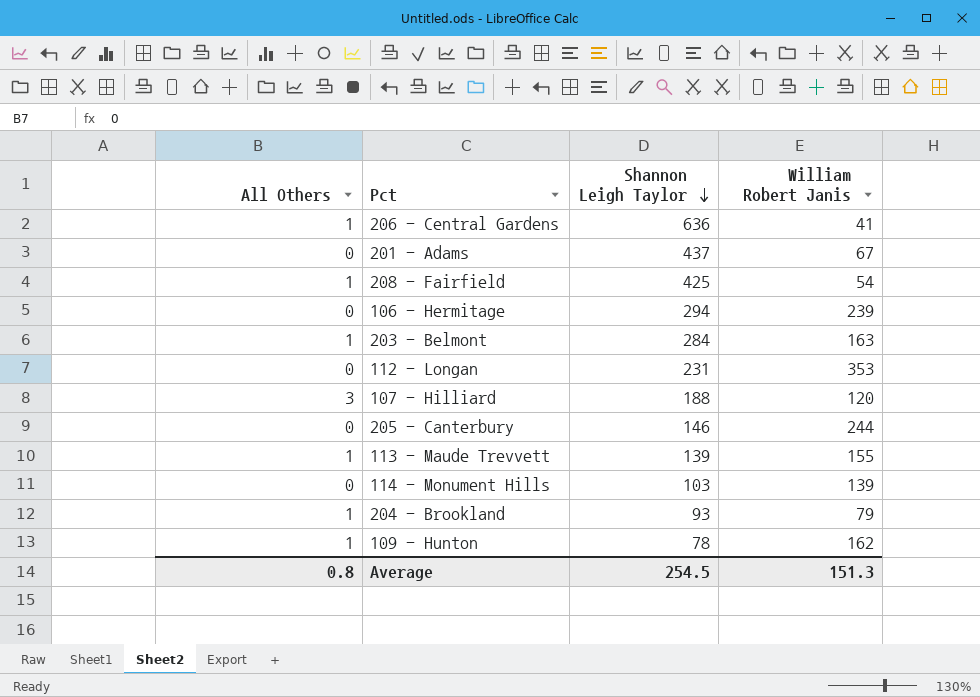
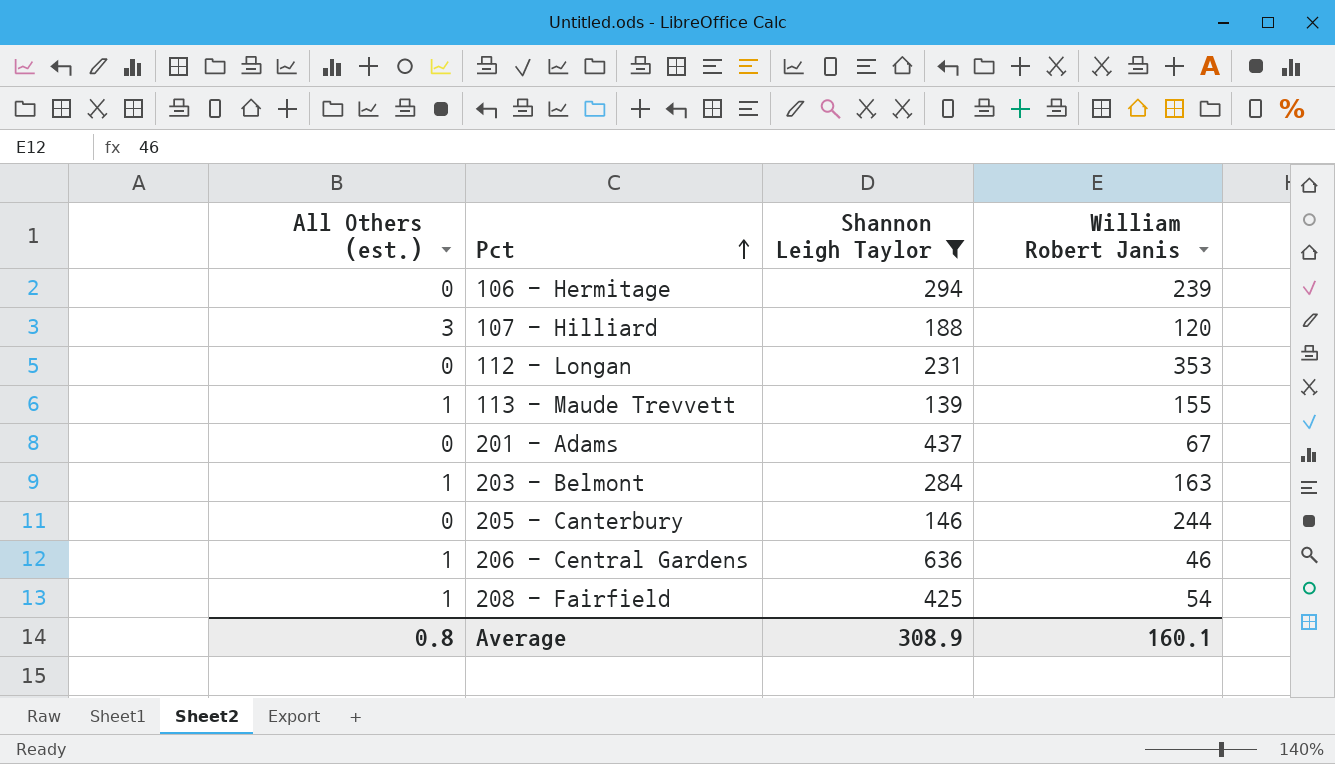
filter: none -> Shannon Leigh Taylor >= 139
row order: Shannon Leigh Taylor descending -> Pct ascending
column name: All Others -> All Others (est.)
206 - Central Gardens | William Robert Janis: 41 -> 46
Average | Shannon Leigh Taylor: 254.5 -> 308.9
Average | William Robert Janis: 151.3 -> 160.1

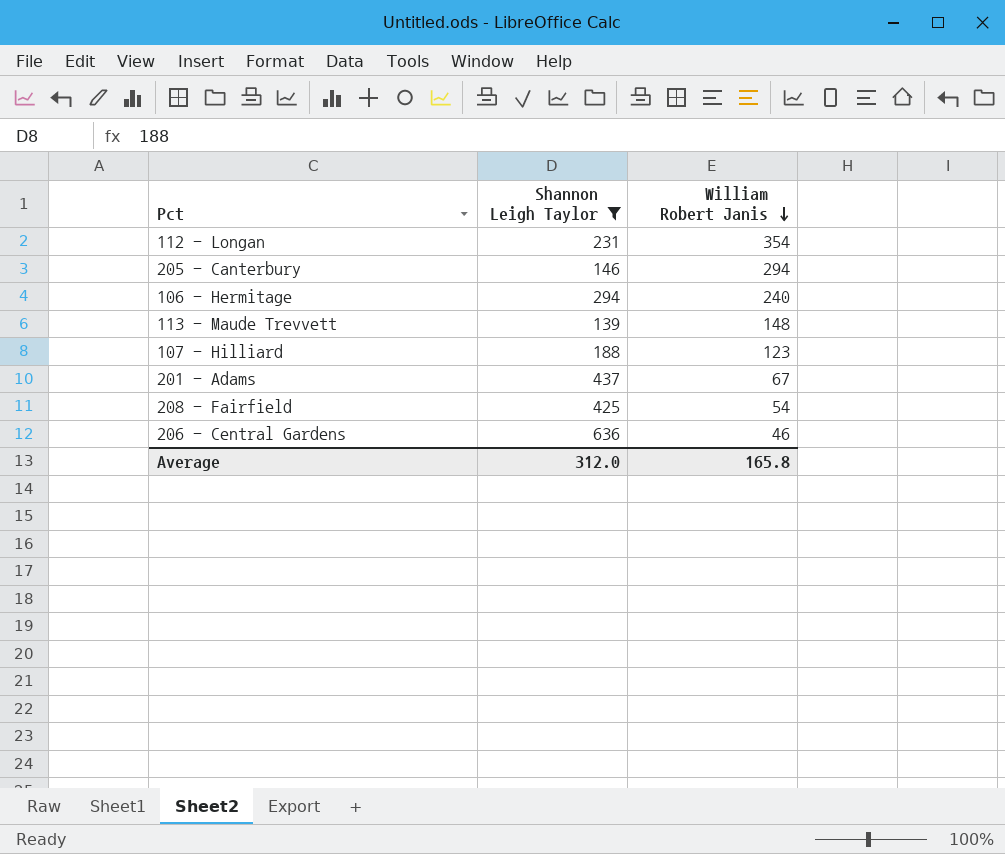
row order: Pct ascending -> William Robert Janis descending
column All Others (est.) | position: 1 -> none
row 203 - Belmont: 1 | 284 | 163 -> none
112 - Longan | William Robert Janis: 353 -> 354
205 - Canterbury | William Robert Janis: 244 -> 294
106 - Hermitage | William Robert Janis: 239 -> 240
113 - Maude Trevvett | William Robert Janis: 155 -> 148
107 - Hilliard | William Robert Janis: 120 -> 123
Average | Shannon Leigh Taylor: 308.9 -> 312.0
Average | William Robert Janis: 160.1 -> 165.8

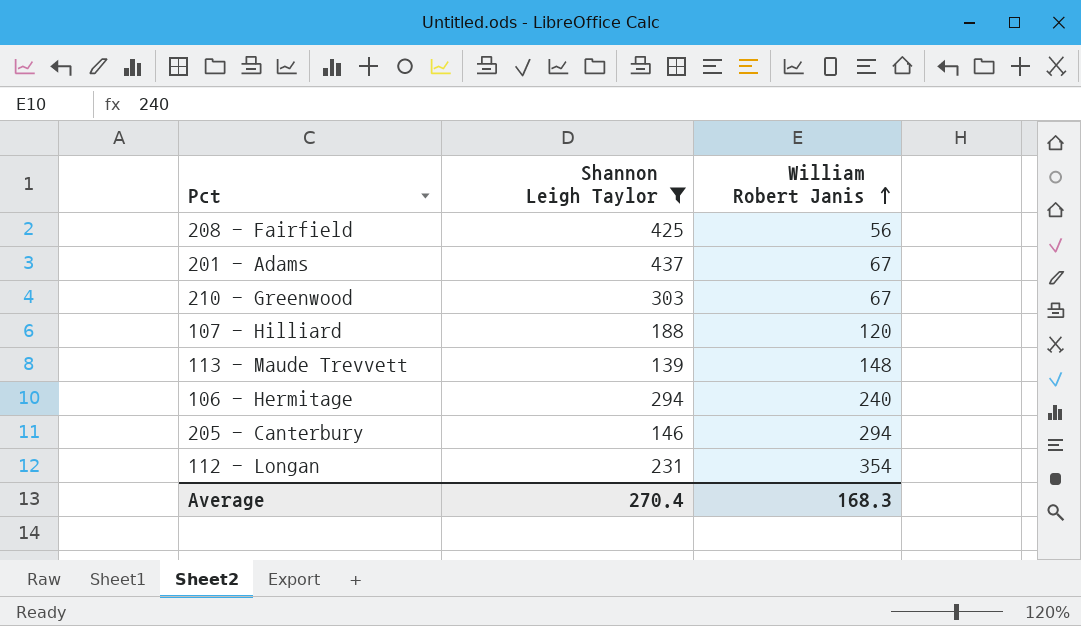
row order: William Robert Janis descending -> William Robert Janis ascending
row 206 - Central Gardens: 636 | 46 -> none
208 - Fairfield | William Robert Janis: 54 -> 56
row 210 - Greenwood: none -> 303 | 67
107 - Hilliard | William Robert Janis: 123 -> 120
Average | Shannon Leigh Taylor: 312.0 -> 270.4
Average | William Robert Janis: 165.8 -> 168.3

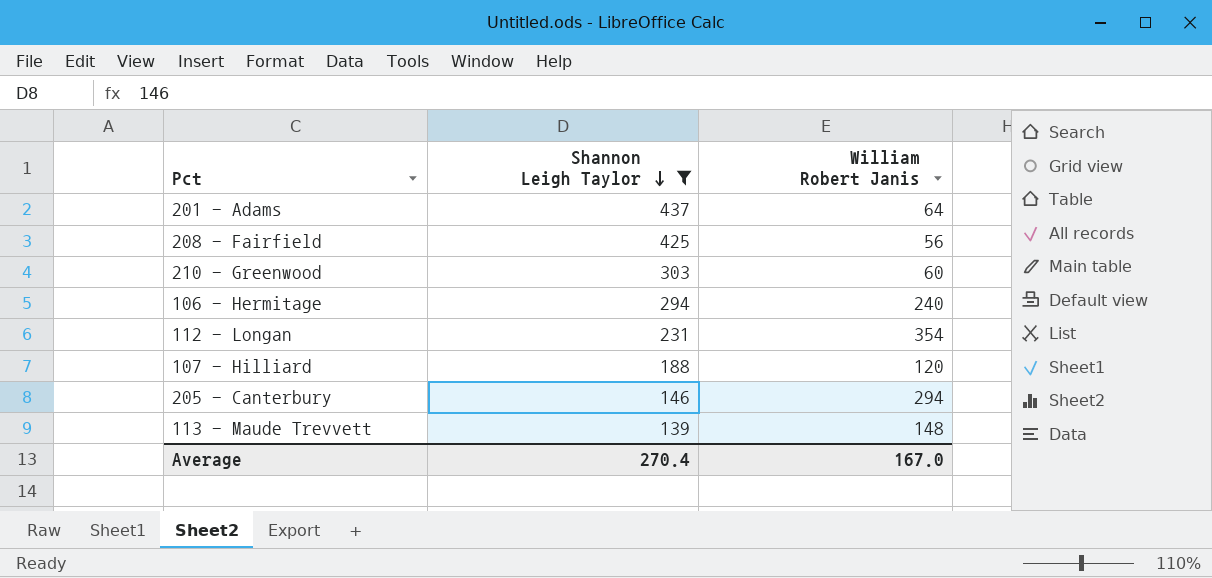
row order: William Robert Janis ascending -> Shannon Leigh Taylor descending
201 - Adams | William Robert Janis: 67 -> 64
210 - Greenwood | William Robert Janis: 67 -> 60
Average | William Robert Janis: 168.3 -> 167.0

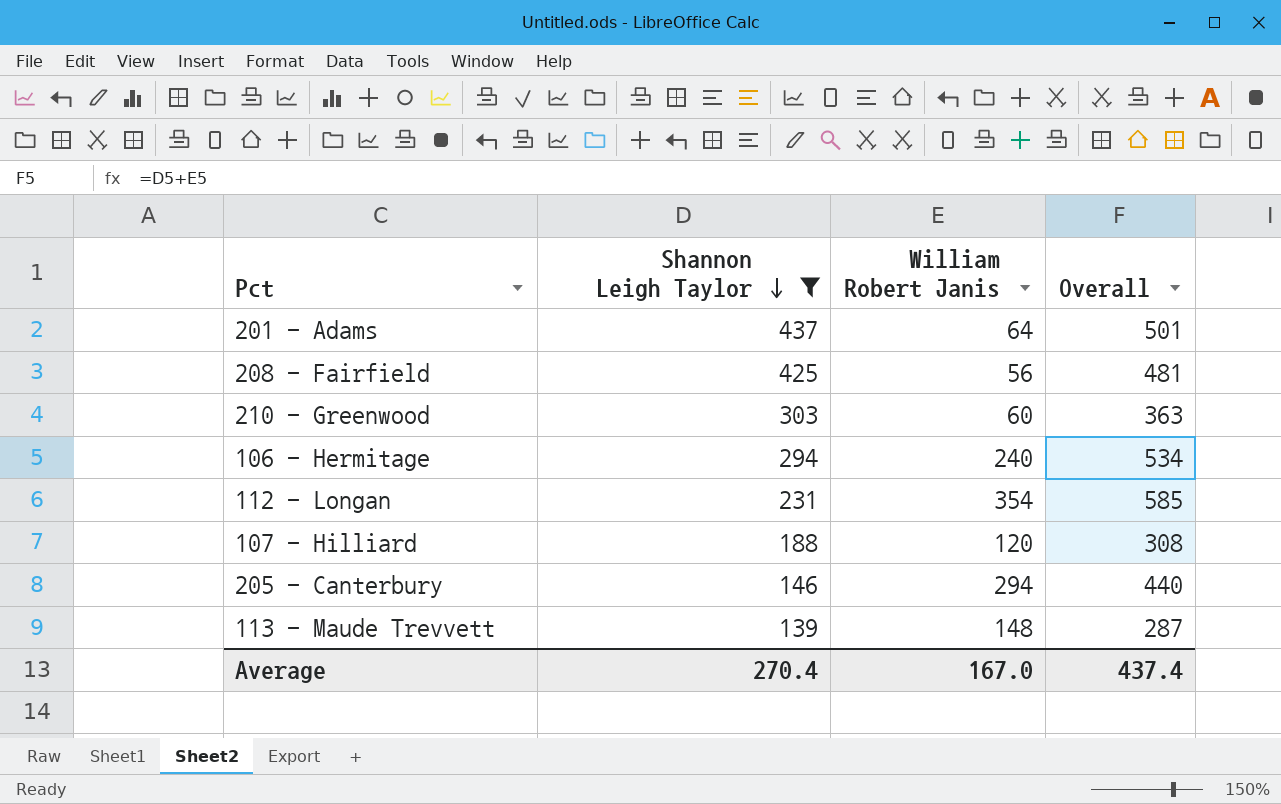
column Overall | formula: none -> [Shannon Leigh Taylor] + [William Robert Janis]

